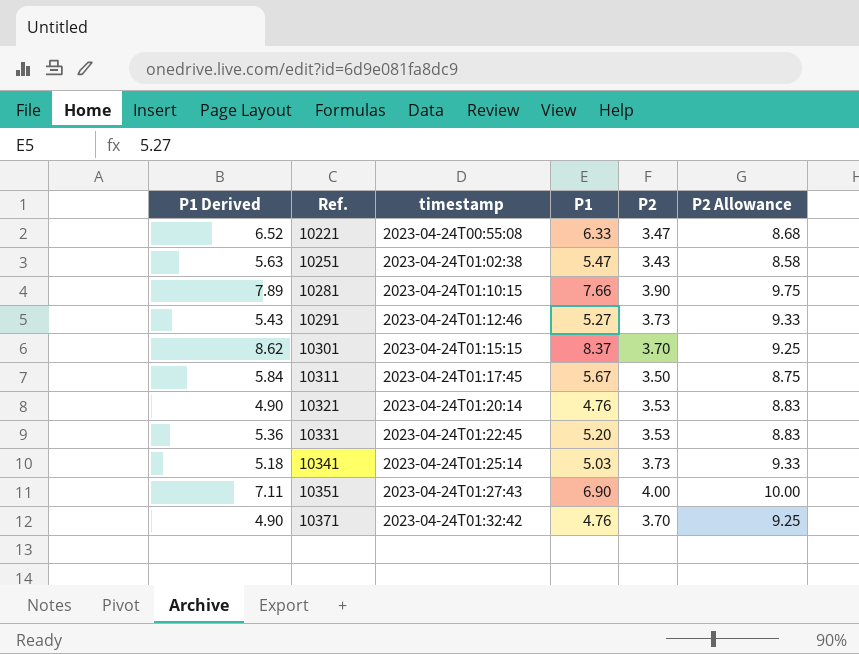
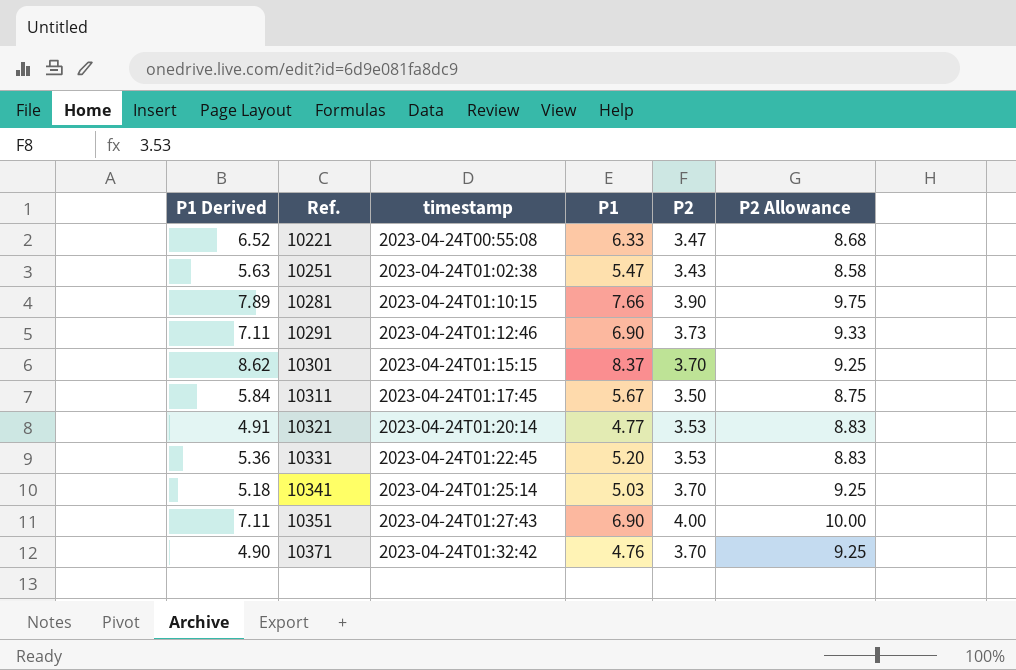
10291 | P1 Derived: 5.43 -> 7.11
10291 | P1: 5.27 -> 6.90
10321 | P1 Derived: 4.90 -> 4.91
10321 | P1: 4.76 -> 4.77
10341 | P2: 3.73 -> 3.70
10341 | P2 Allowance: 9.33 -> 9.25

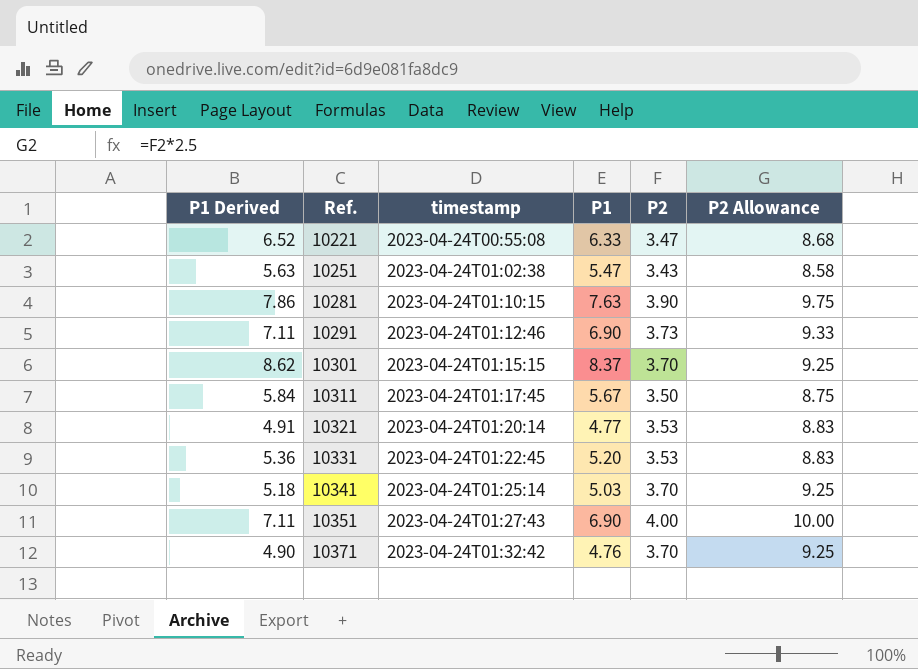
10281 | P1 Derived: 7.89 -> 7.86
10281 | P1: 7.66 -> 7.63

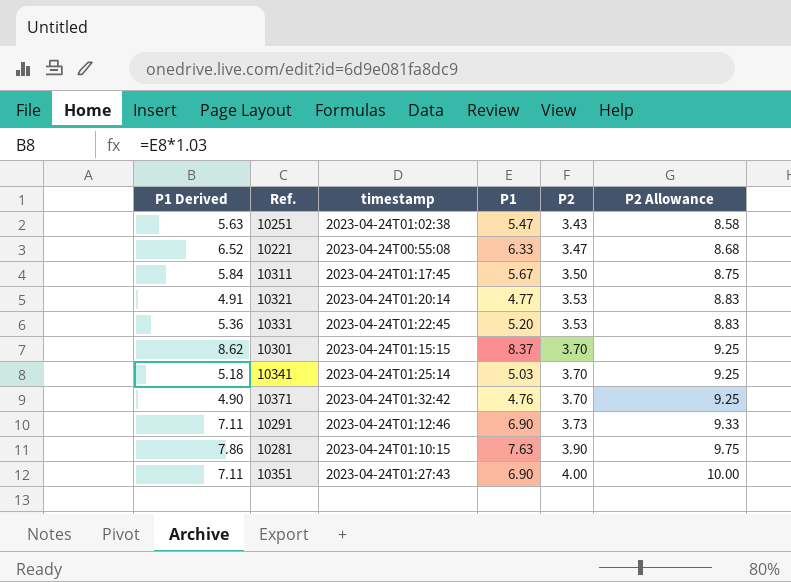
row order: Ref. ascending -> P2 ascending

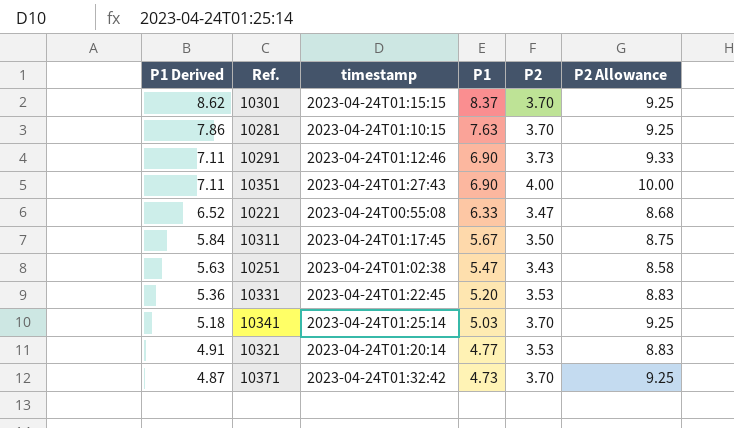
row order: P2 ascending -> P1 Derived descending
10281 | P2: 3.90 -> 3.70
10281 | P2 Allowance: 9.75 -> 9.25
10371 | P1 Derived: 4.90 -> 4.87
10371 | P1: 4.76 -> 4.73

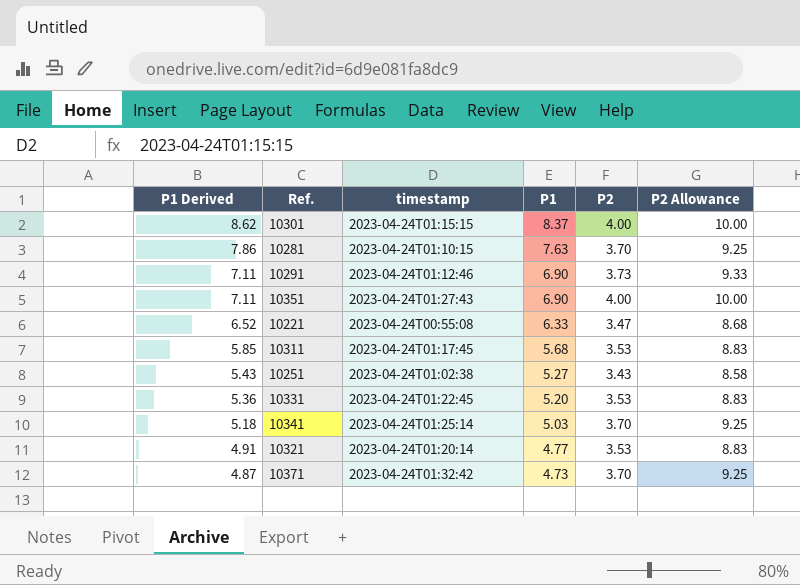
10301 | P2: 3.70 -> 4.00
10301 | P2 Allowance: 9.25 -> 10.00
10311 | P1 Derived: 5.84 -> 5.85
10311 | P1: 5.67 -> 5.68
10311 | P2: 3.50 -> 3.53
10311 | P2 Allowance: 8.75 -> 8.83
10251 | P1 Derived: 5.63 -> 5.43
10251 | P1: 5.47 -> 5.27

